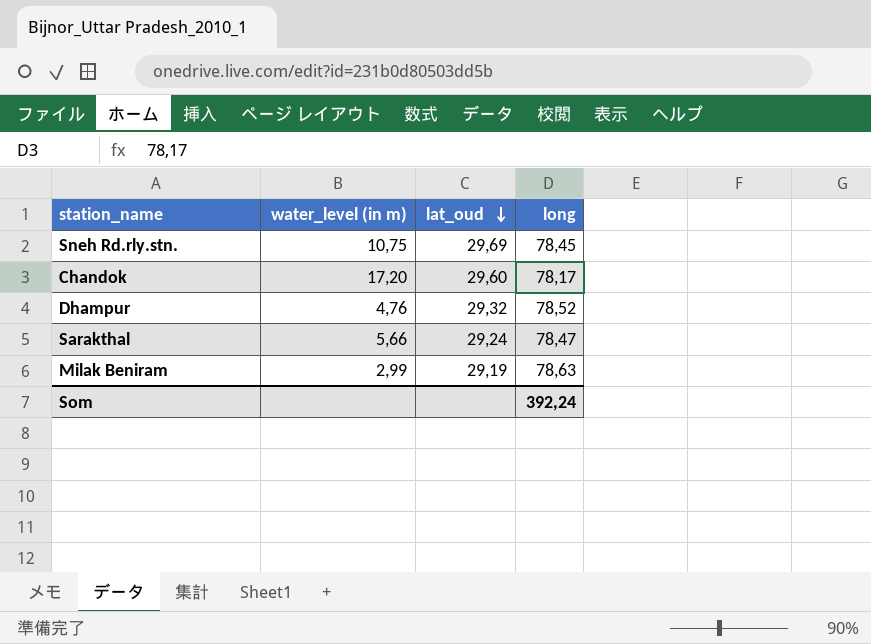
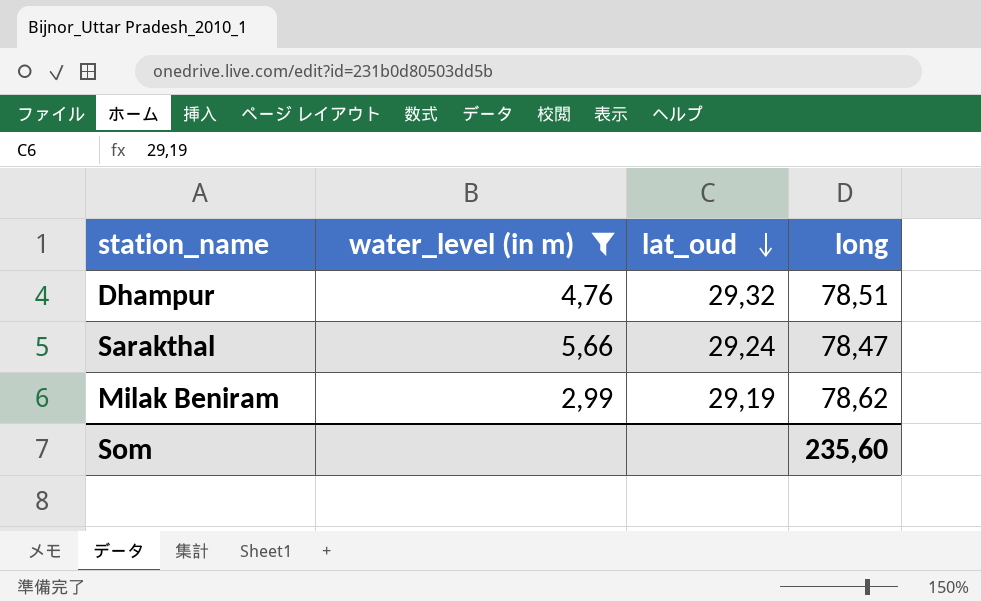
filter: none -> water_level (in m) <= 5,66
Dhampur | long: 78,52 -> 78,51
Milak Beniram | long: 78,63 -> 78,62
Som | long: 392,24 -> 235,60

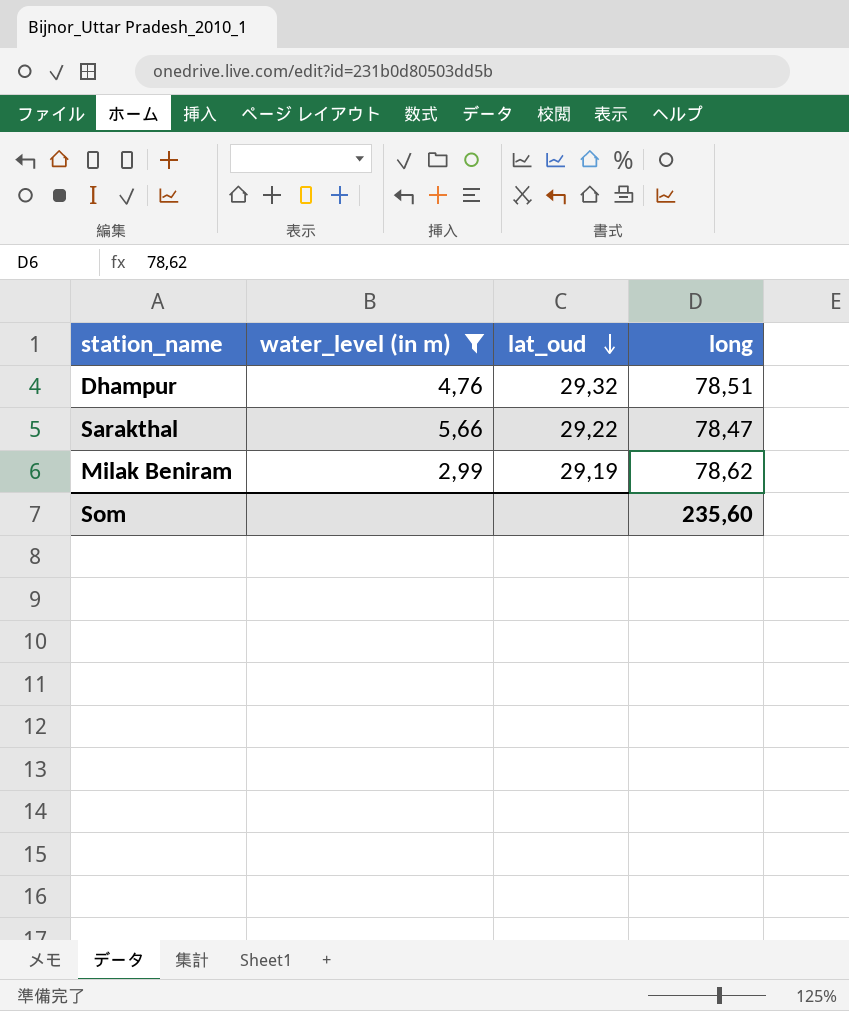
Sarakthal | lat_oud: 29,24 -> 29,22

